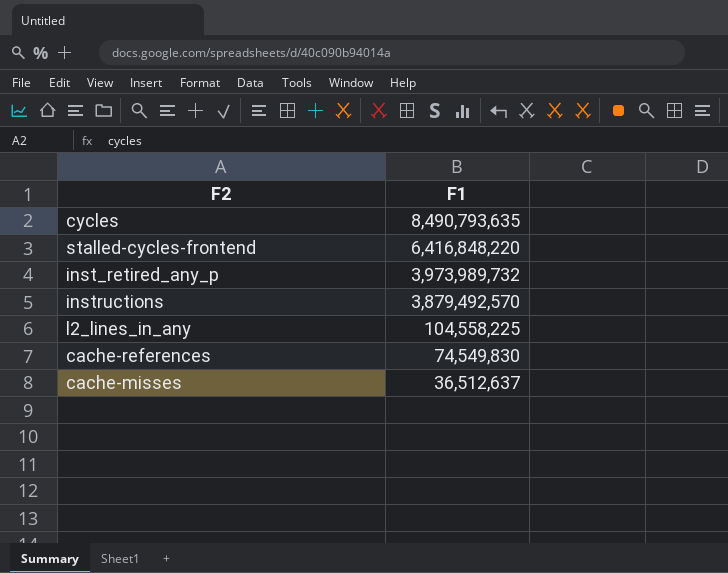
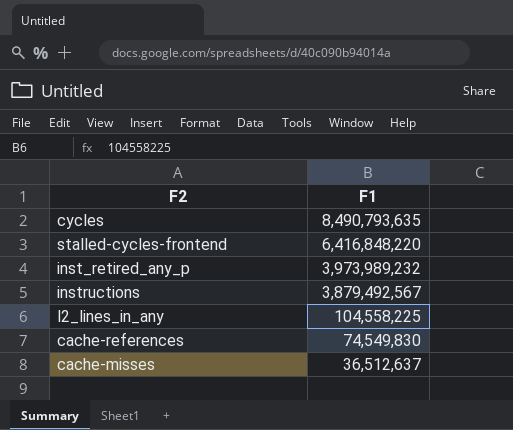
inst_retired_any_p | F1: 3,973,989,732 -> 3,973,989,232
instructions | F1: 3,879,492,570 -> 3,879,492,567

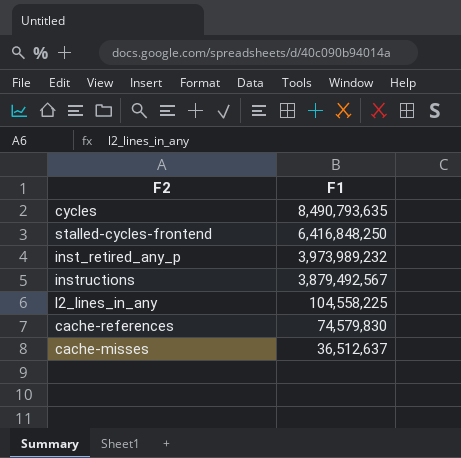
stalled-cycles-frontend | F1: 6,416,848,220 -> 6,416,848,250
cache-references | F1: 74,549,830 -> 74,579,830

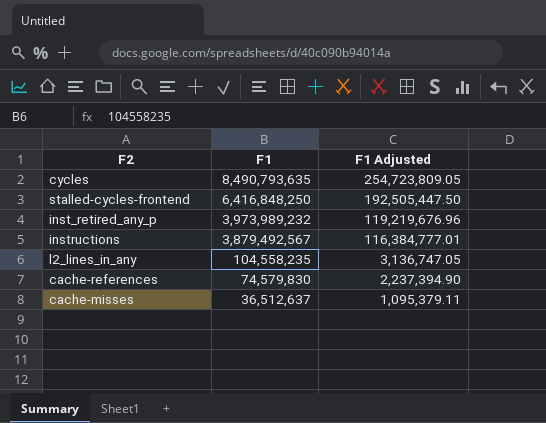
column F1 Adjusted | formula: none -> [F1] * 0.03
l2_lines_in_any | F1: 104,558,225 -> 104,558,235

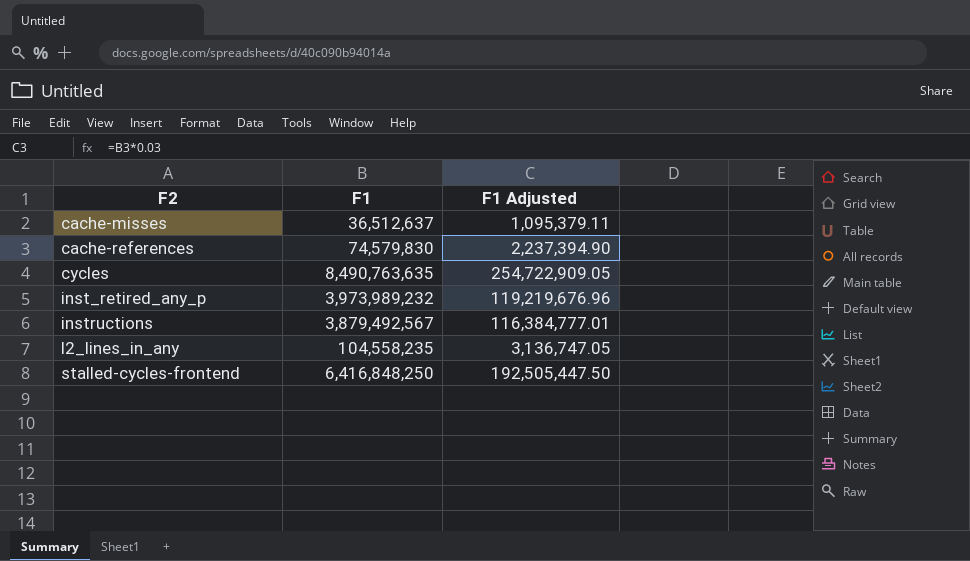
row order: F1 descending -> F2 ascending
cycles | F1: 8,490,793,635 -> 8,490,763,635
cycles | F1 Adjusted: 254,723,809.05 -> 254,722,909.05

